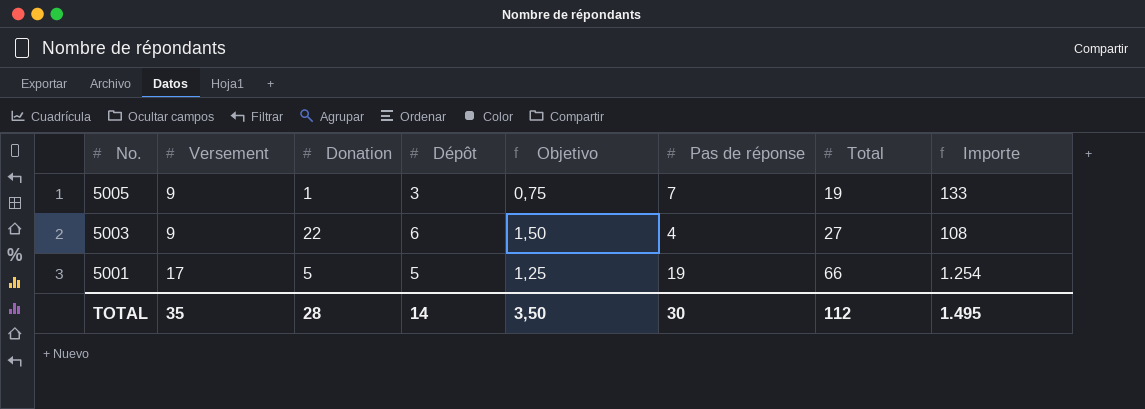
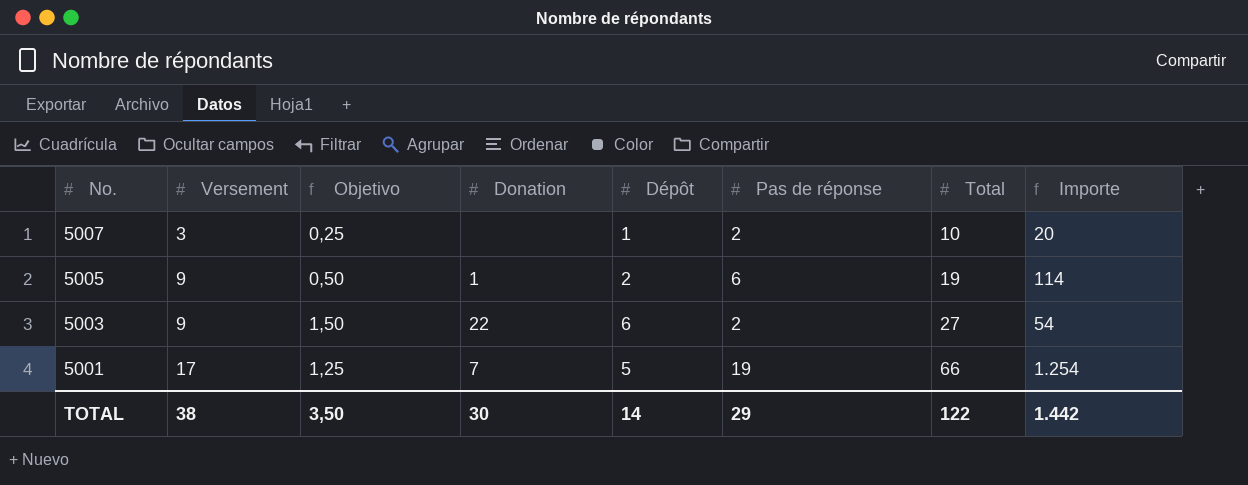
column Objetivo | position: 5 -> 3
row 5007: none -> 3 | 0,25 | none | 1 | 2 | 10 | 20
5005 | Objetivo: 0,75 -> 0,50
5005 | Dépôt: 3 -> 2
5005 | Pas de réponse: 7 -> 6
5005 | Importe: 133 -> 114
5003 | Pas de réponse: 4 -> 2
5003 | Importe: 108 -> 54
5001 | Donation: 5 -> 7
TOTAL | Versement: 35 -> 38
TOTAL | Donation: 28 -> 30
TOTAL | Pas de réponse: 30 -> 29
TOTAL | Total: 112 -> 122
TOTAL | Importe: 1.495 -> 1.442

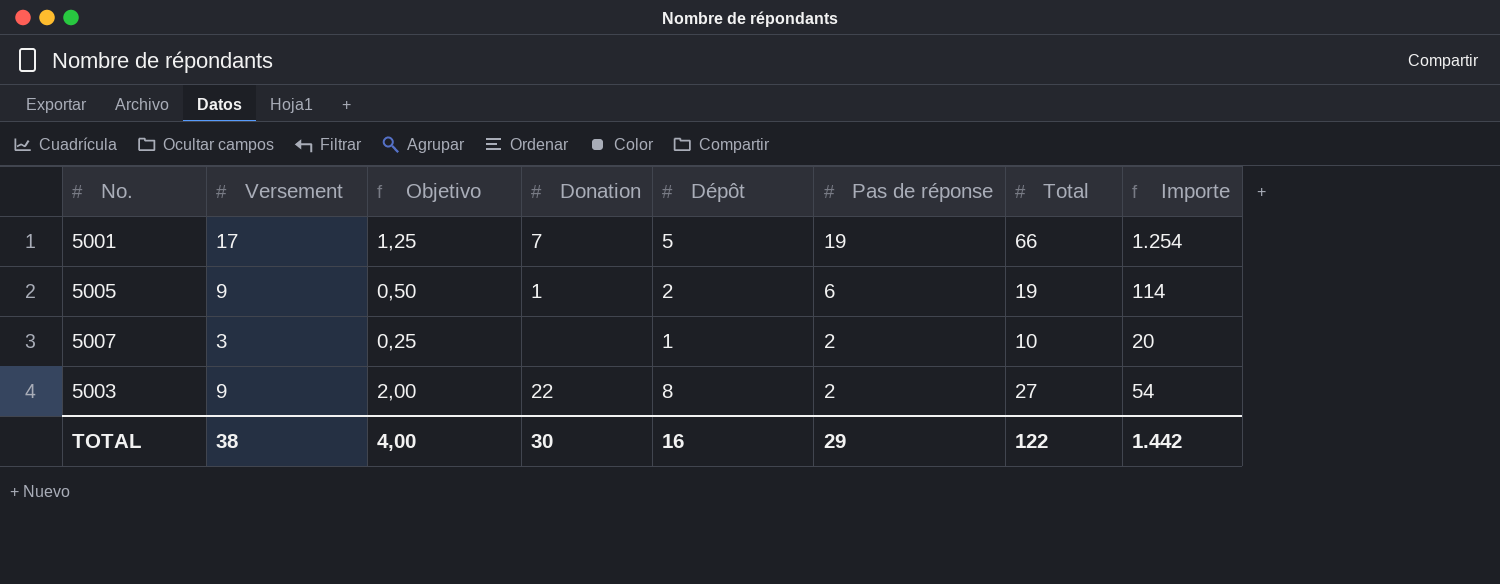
row order: No. descending -> Pas de réponse descending
5003 | Objetivo: 1,50 -> 2,00
5003 | Dépôt: 6 -> 8
TOTAL | Objetivo: 3,50 -> 4,00
TOTAL | Dépôt: 14 -> 16

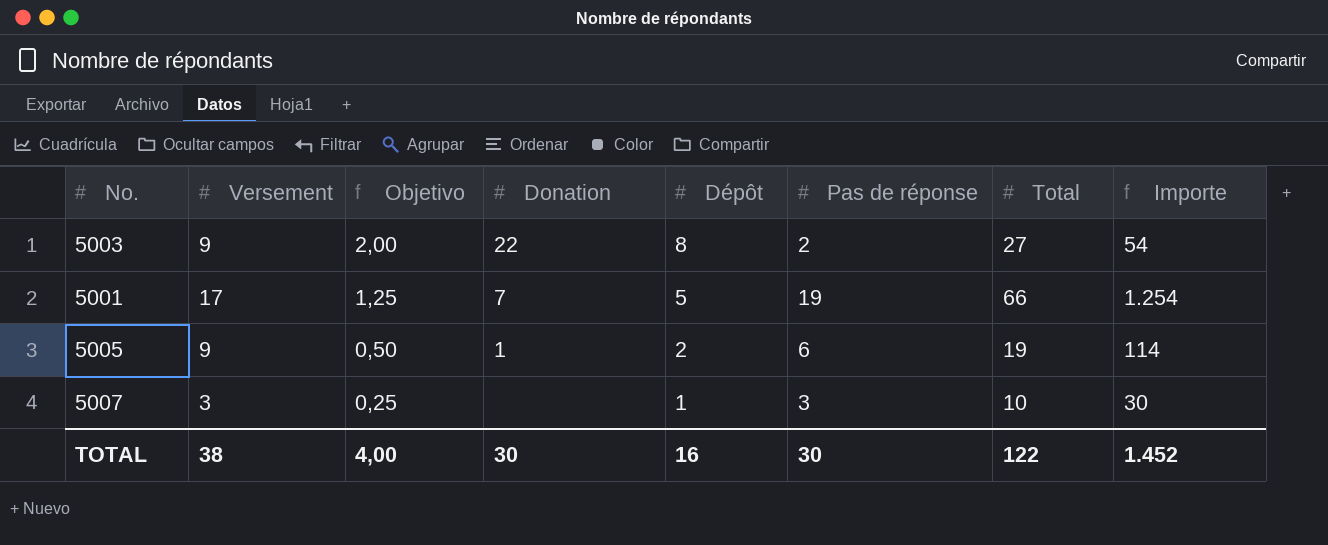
row order: Pas de réponse descending -> Objetivo descending
5007 | Pas de réponse: 2 -> 3
5007 | Importe: 20 -> 30
TOTAL | Pas de réponse: 29 -> 30
TOTAL | Importe: 1.442 -> 1.452

